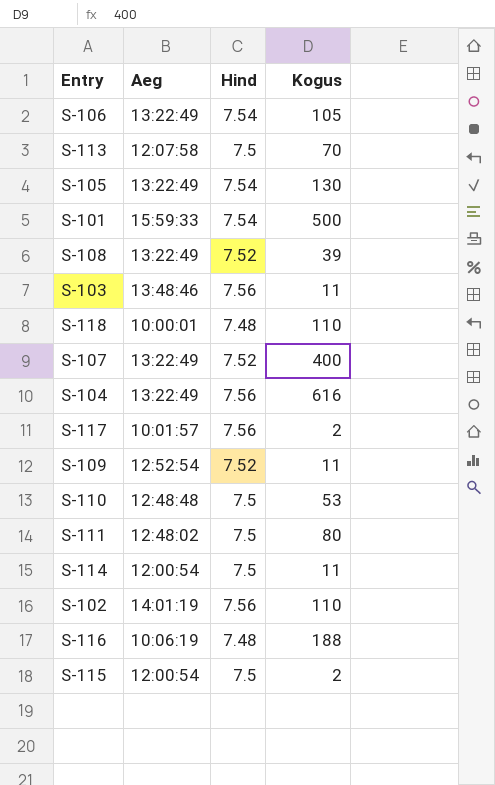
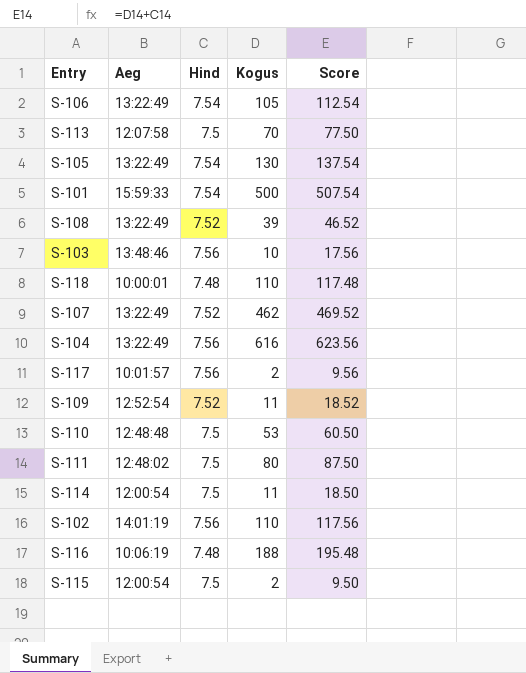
column Score | formula: none -> [Hind] + [Kogus]
S-103 | Kogus: 11 -> 10
S-107 | Kogus: 400 -> 462

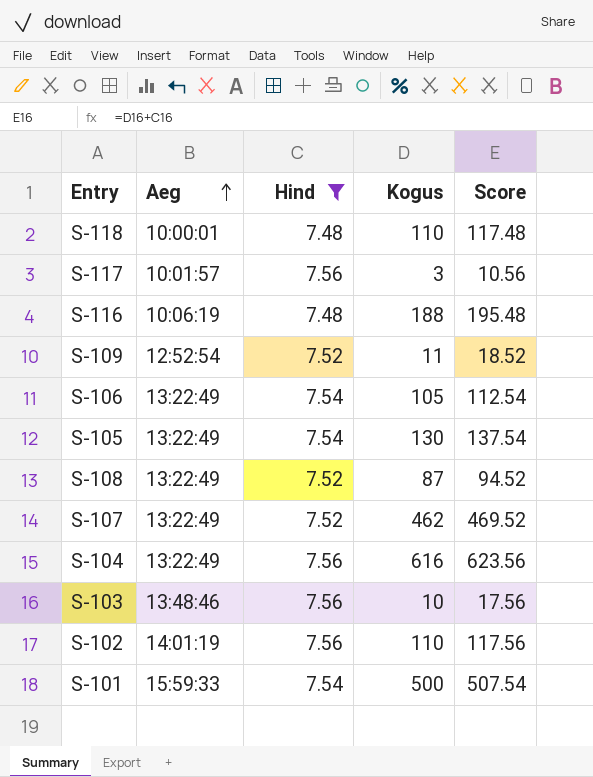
filter: none -> Hind != 7.5
row order: none -> Aeg ascending
S-117 | Kogus: 2 -> 3
S-117 | Score: 9.56 -> 10.56
S-108 | Kogus: 39 -> 87
S-108 | Score: 46.52 -> 94.52

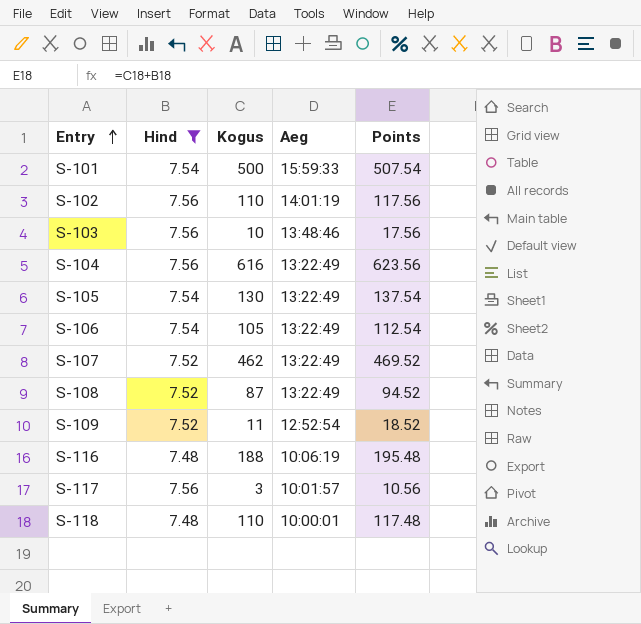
row order: Aeg ascending -> Entry ascending
column Aeg | position: 2 -> 4
column name: Score -> Points

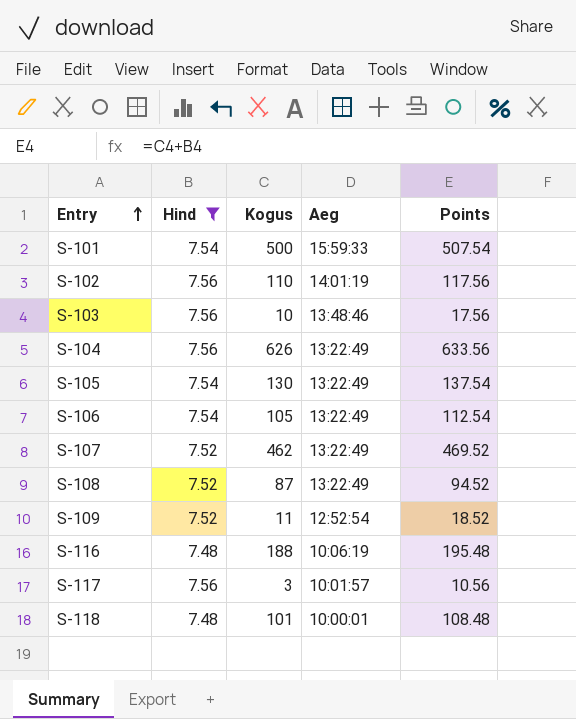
S-104 | Kogus: 616 -> 626
S-104 | Points: 623.56 -> 633.56
S-118 | Kogus: 110 -> 101
S-118 | Points: 117.48 -> 108.48

